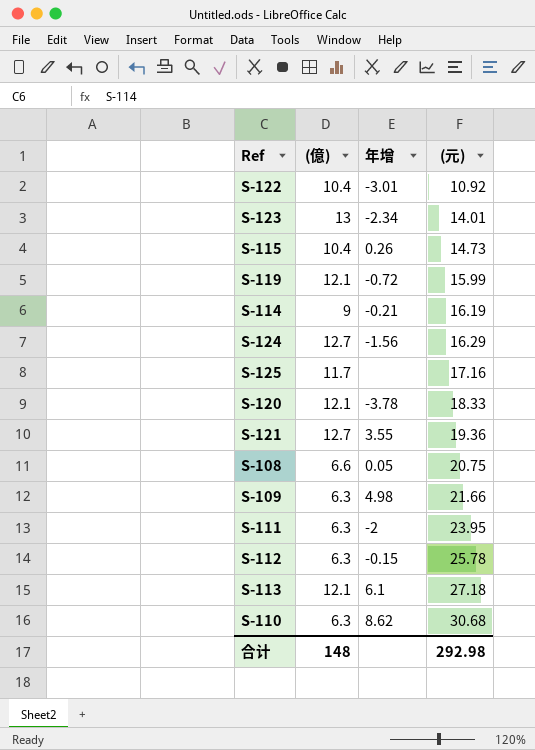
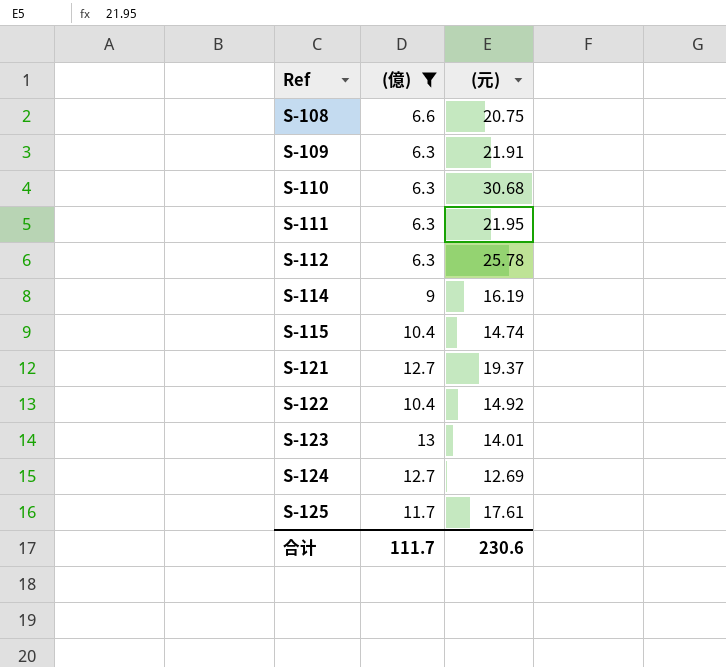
filter: none -> (億) != 12.1
row order: (元) ascending -> Ref ascending
column 年增 | position: 3 -> none
S-109 | (元): 21.66 -> 21.91
S-111 | (元): 23.95 -> 21.95
S-115 | (元): 14.73 -> 14.74
S-121 | (元): 19.36 -> 19.37
S-122 | (元): 10.92 -> 14.92
S-124 | (元): 16.29 -> 12.69
S-125 | (元): 17.16 -> 17.61
合计 | (億): 148 -> 111.7
合计 | (元): 292.98 -> 230.6

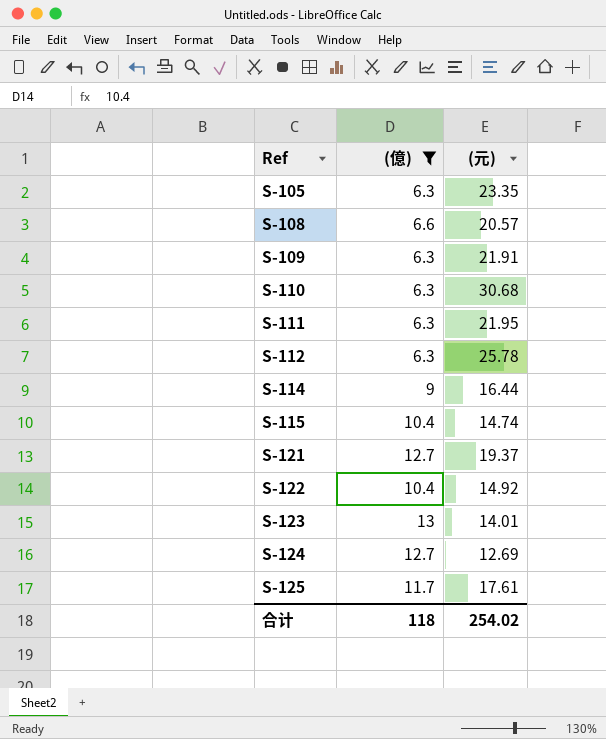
row S-105: none -> 6.3 | 23.35
S-108 | (元): 20.75 -> 20.57
S-114 | (元): 16.19 -> 16.44
合计 | (億): 111.7 -> 118
合计 | (元): 230.6 -> 254.02

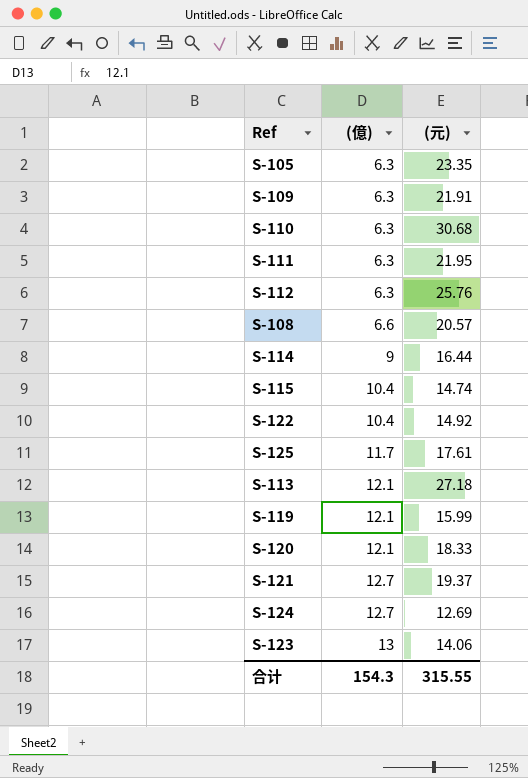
filter: (億) != 12.1 -> none
row order: Ref ascending -> (億) ascending
S-112 | (元): 25.78 -> 25.76
S-123 | (元): 14.01 -> 14.06
合计 | (億): 118 -> 154.3
合计 | (元): 254.02 -> 315.55

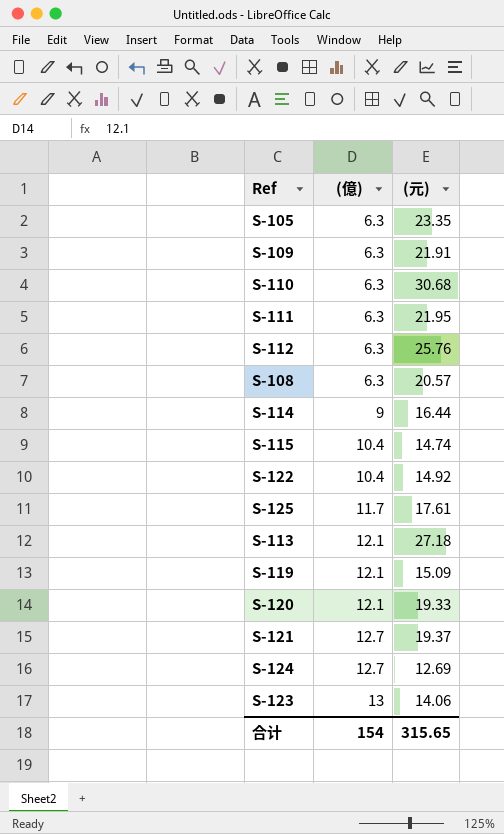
S-108 | (億): 6.6 -> 6.3
S-119 | (元): 15.99 -> 15.09
S-120 | (元): 18.33 -> 19.33
合计 | (億): 154.3 -> 154
合计 | (元): 315.55 -> 315.65

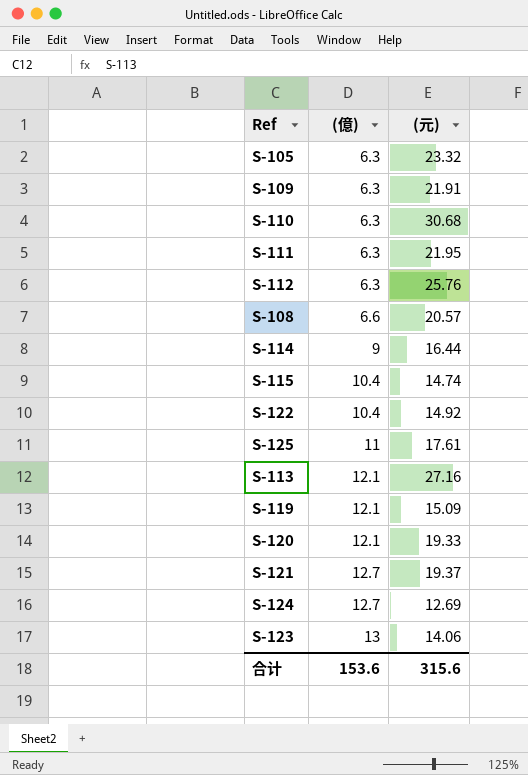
S-105 | (元): 23.35 -> 23.32
S-108 | (億): 6.3 -> 6.6
S-125 | (億): 11.7 -> 11
S-113 | (元): 27.18 -> 27.16
合计 | (億): 154 -> 153.6
合计 | (元): 315.65 -> 315.6

